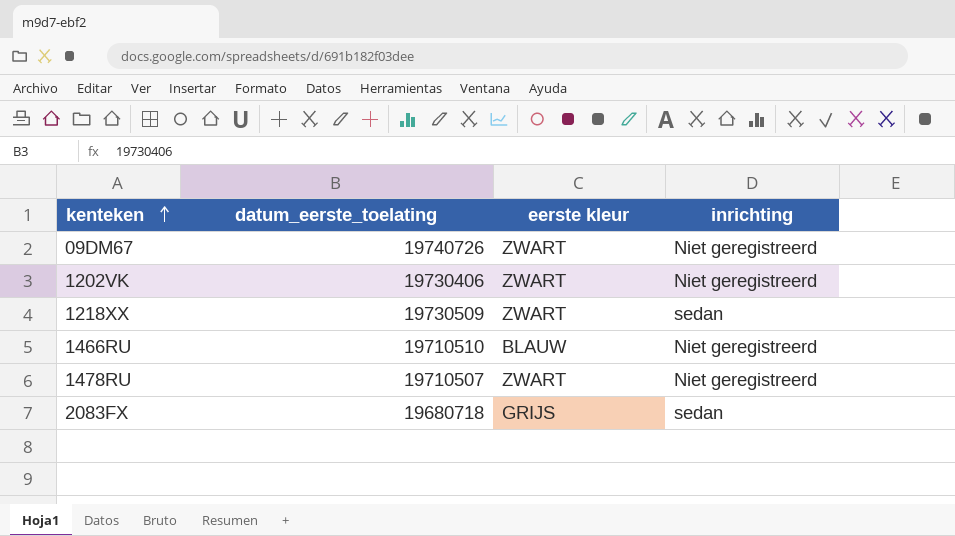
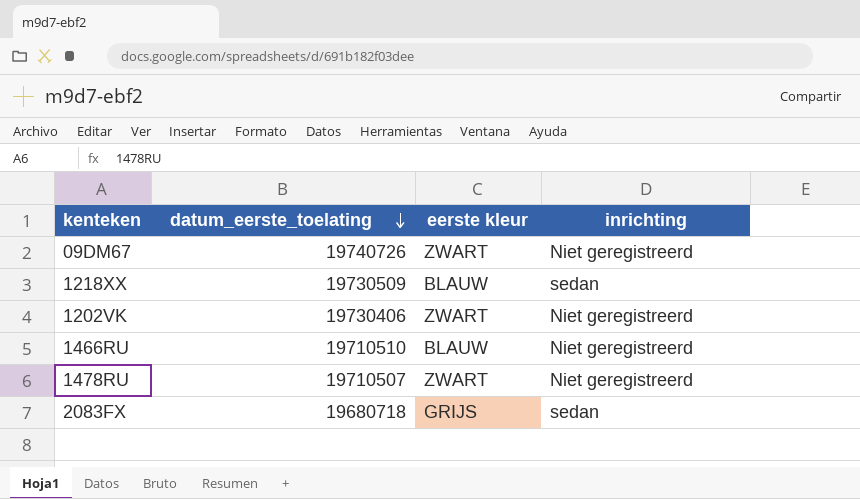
row order: kenteken ascending -> datum_eerste_toelating descending
1218XX | eerste kleur: ZWART -> BLAUW

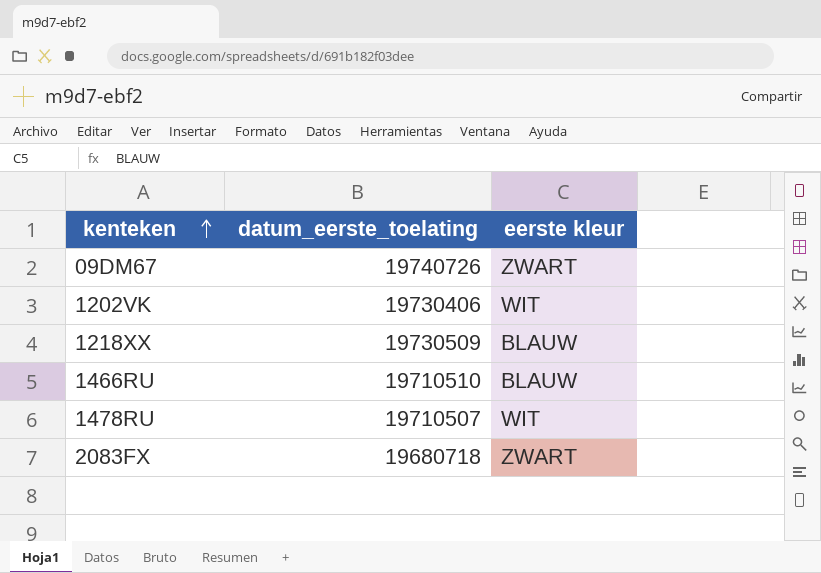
row order: datum_eerste_toelating descending -> kenteken ascending
column inrichting | position: 4 -> none
1202VK | eerste kleur: ZWART -> WIT
1478RU | eerste kleur: ZWART -> WIT
2083FX | eerste kleur: GRIJS -> ZWART

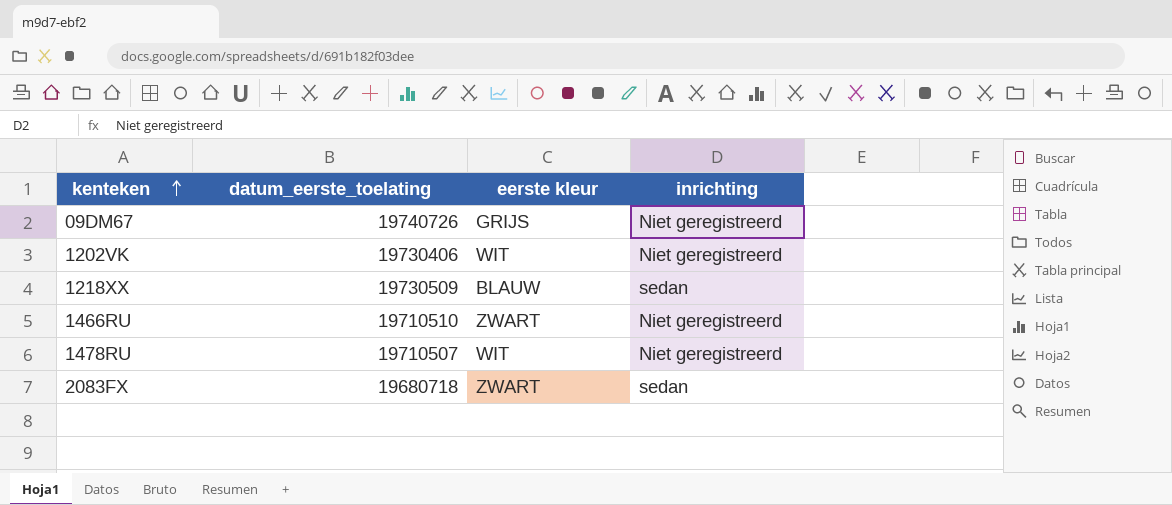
column inrichting | position: none -> 4
09DM67 | eerste kleur: ZWART -> GRIJS
1466RU | eerste kleur: BLAUW -> ZWART

